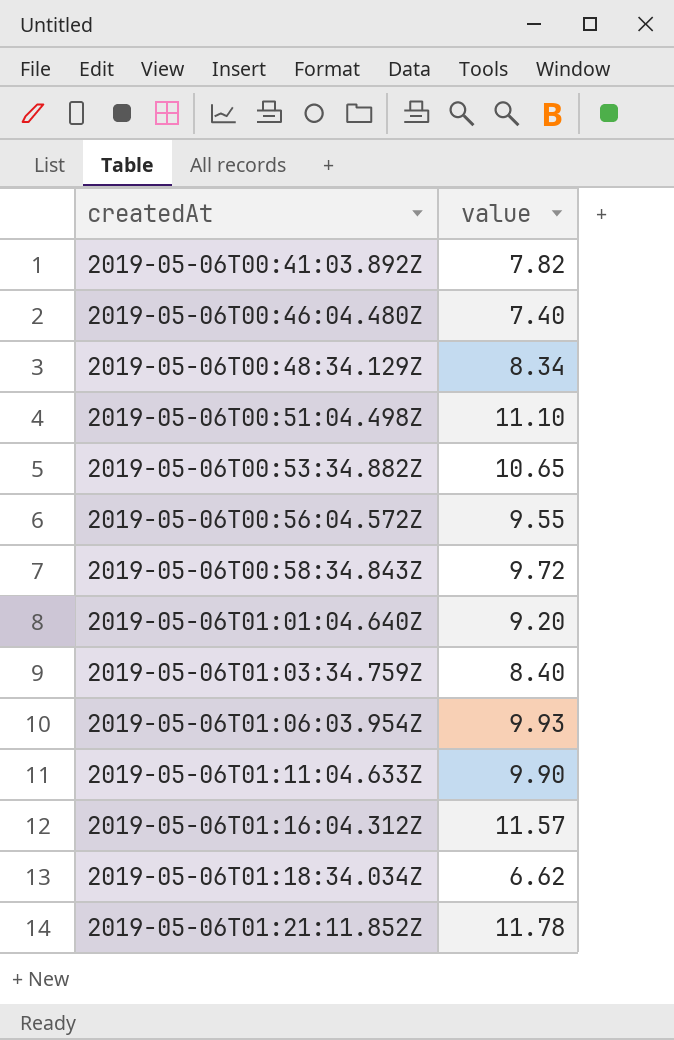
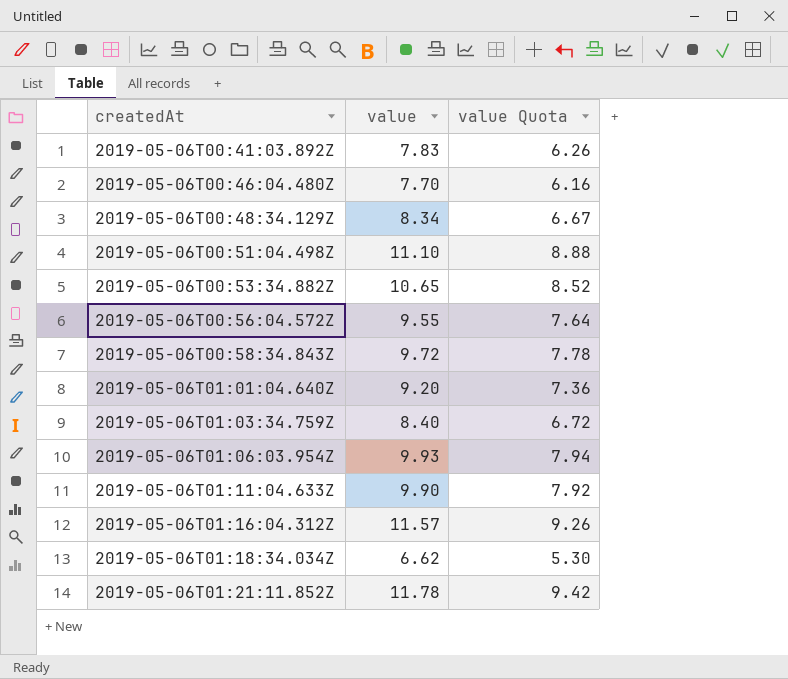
column value Quota | formula: none -> [value] * 0.8
2019-05-06T00:41:03.892Z | value: 7.82 -> 7.83
2019-05-06T00:46:04.480Z | value: 7.40 -> 7.70

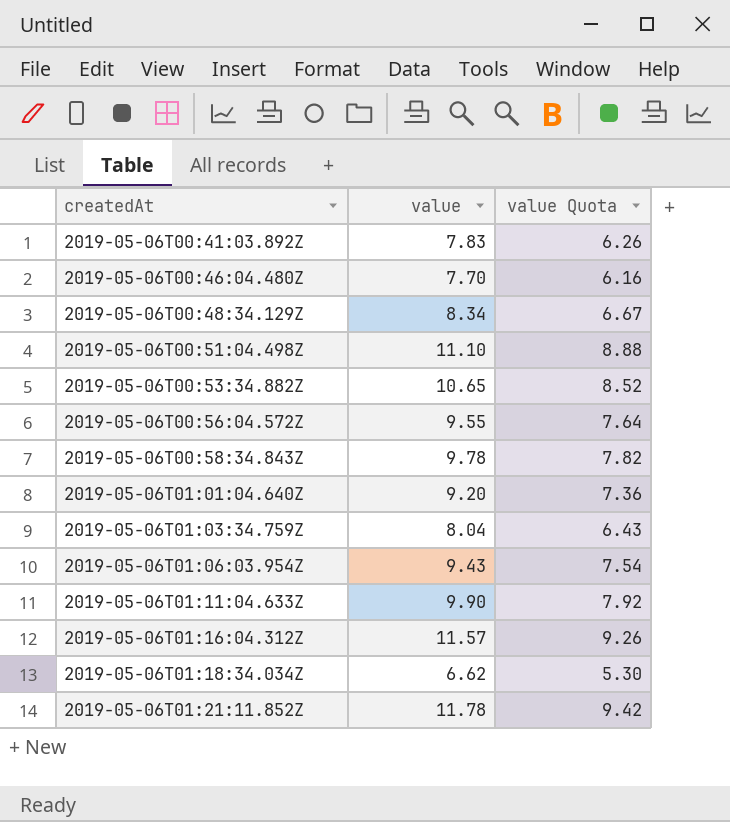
2019-05-06T00:58:34.843Z | value: 9.72 -> 9.78
2019-05-06T00:58:34.843Z | value Quota: 7.78 -> 7.82
2019-05-06T01:03:34.759Z | value: 8.40 -> 8.04
2019-05-06T01:03:34.759Z | value Quota: 6.72 -> 6.43
2019-05-06T01:06:03.954Z | value: 9.93 -> 9.43
2019-05-06T01:06:03.954Z | value Quota: 7.94 -> 7.54

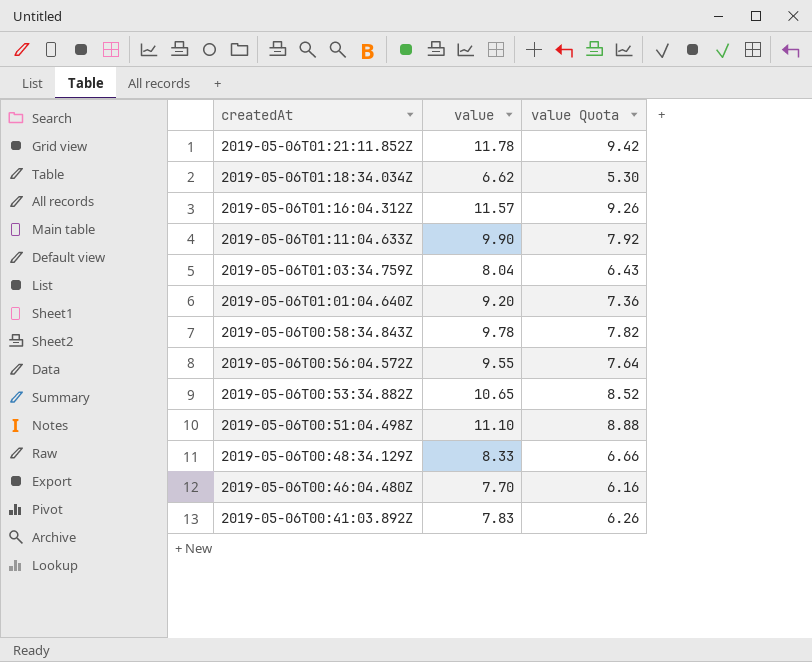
row order: createdAt ascending -> createdAt descending
row 2019-05-06T01:06:03.954Z: 9.43 | 7.54 -> none
2019-05-06T00:48:34.129Z | value: 8.34 -> 8.33
2019-05-06T00:48:34.129Z | value Quota: 6.67 -> 6.66

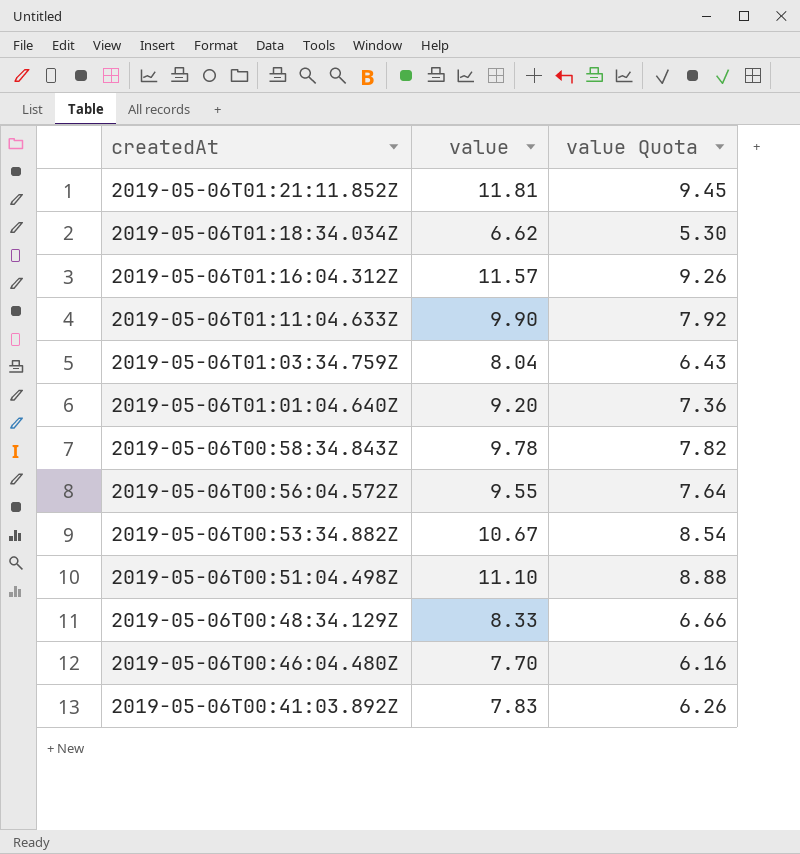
2019-05-06T01:21:11.852Z | value: 11.78 -> 11.81
2019-05-06T01:21:11.852Z | value Quota: 9.42 -> 9.45
2019-05-06T00:53:34.882Z | value: 10.65 -> 10.67
2019-05-06T00:53:34.882Z | value Quota: 8.52 -> 8.54

